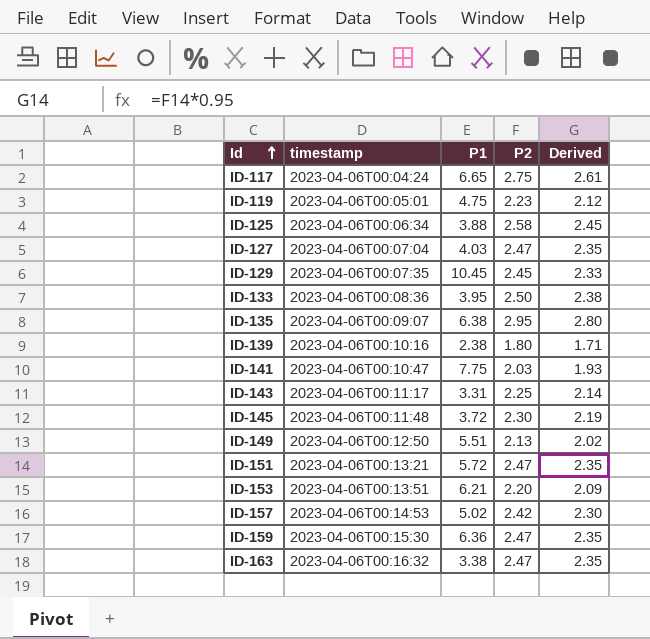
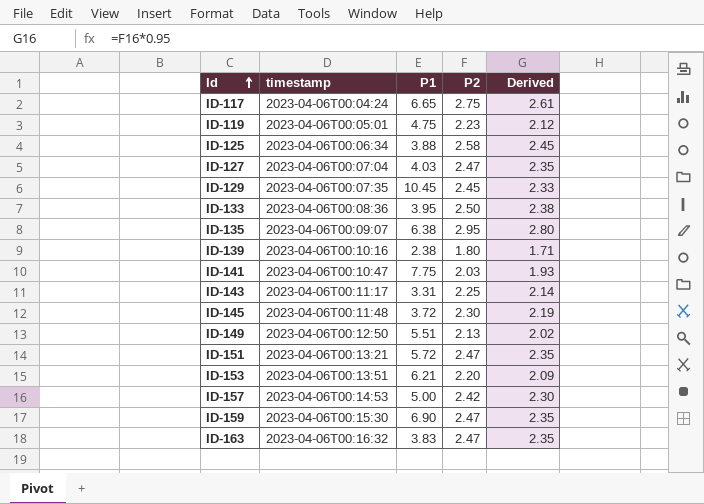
ID-157 | P1: 5.02 -> 5.00
ID-159 | P1: 6.36 -> 6.90
ID-163 | P1: 3.38 -> 3.83

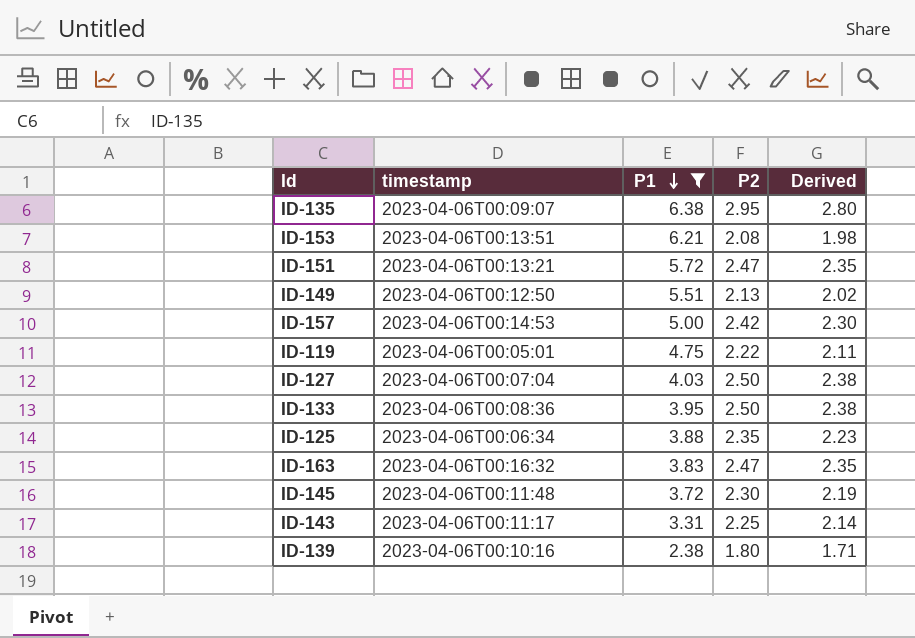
filter: none -> P1 <= 6.38
row order: Id ascending -> P1 descending
ID-153 | P2: 2.20 -> 2.08
ID-153 | Derived: 2.09 -> 1.98
ID-119 | P2: 2.23 -> 2.22
ID-119 | Derived: 2.12 -> 2.11
ID-127 | P2: 2.47 -> 2.50
ID-127 | Derived: 2.35 -> 2.38
ID-125 | P2: 2.58 -> 2.35
ID-125 | Derived: 2.45 -> 2.23

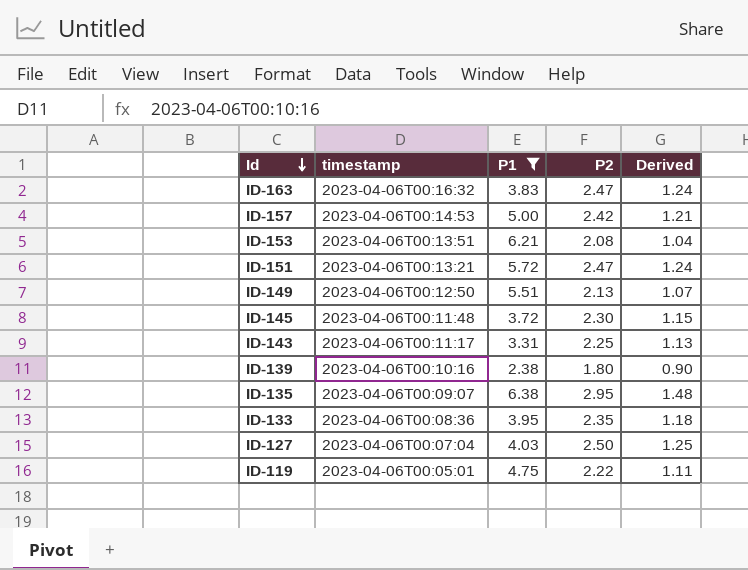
row order: P1 descending -> Id descending
column Derived | formula: [P2] * 0.95 -> [P2] * 0.5
row ID-125: 2023-04-06T00:06:34 | 3.88 | 2.35 | 2.23 -> none
ID-133 | P2: 2.50 -> 2.35

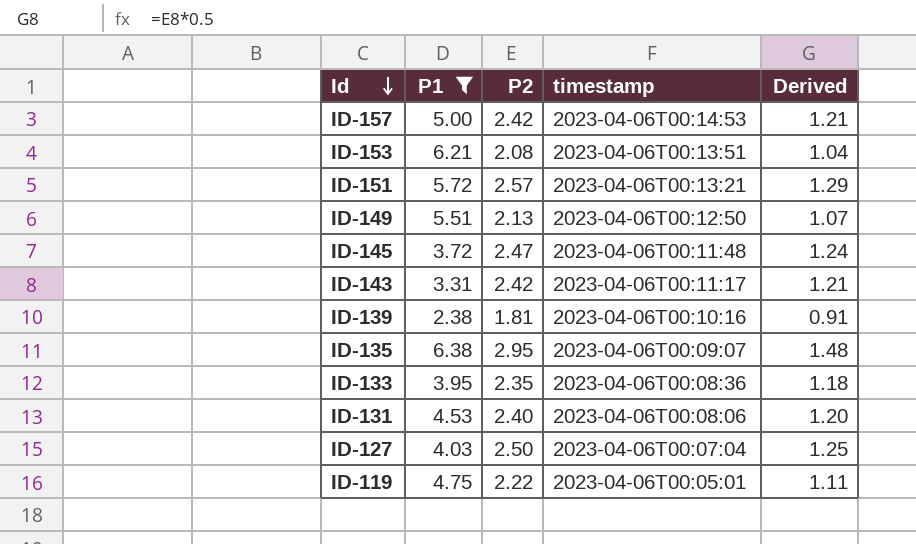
column timestamp | position: 2 -> 4
row ID-163: 2023-04-06T00:16:32 | 3.83 | 2.47 | 1.24 -> none
ID-151 | P2: 2.47 -> 2.57
ID-151 | Derived: 1.24 -> 1.29
ID-145 | P2: 2.30 -> 2.47
ID-145 | Derived: 1.15 -> 1.24
ID-143 | P2: 2.25 -> 2.42
ID-143 | Derived: 1.13 -> 1.21
ID-139 | P2: 1.80 -> 1.81
ID-139 | Derived: 0.90 -> 0.91
row ID-131: none -> 4.53 | 2.40 | 2023-04-06T00:08:06 | 1.20

